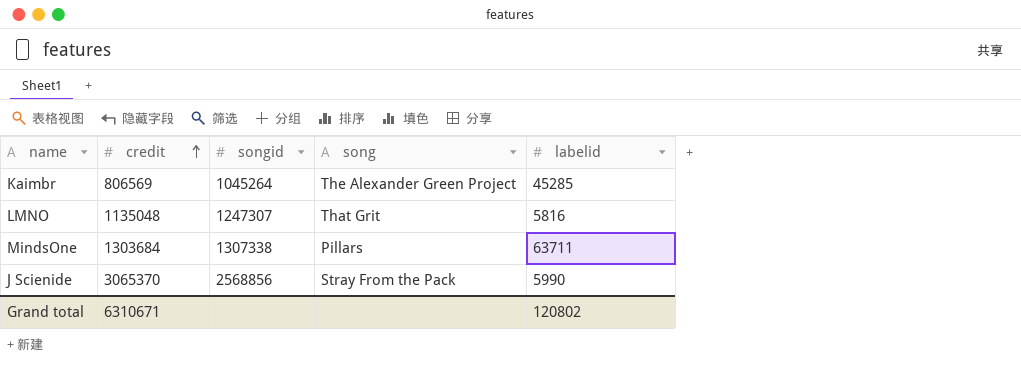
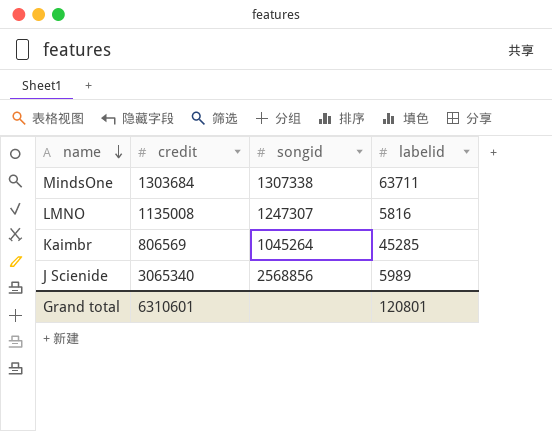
row order: credit ascending -> name descending
column song | position: 4 -> none
LMNO | credit: 1135048 -> 1135008
J Scienide | credit: 3065370 -> 3065340
J Scienide | labelid: 5990 -> 5989
Grand total | credit: 6310671 -> 6310601
Grand total | labelid: 120802 -> 120801

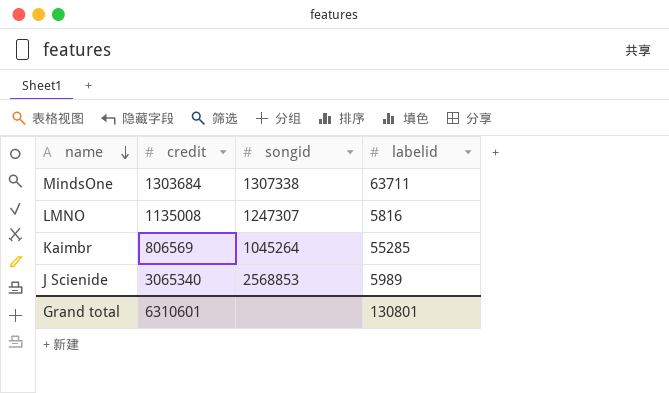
Kaimbr | labelid: 45285 -> 55285
J Scienide | songid: 2568856 -> 2568853
Grand total | labelid: 120801 -> 130801

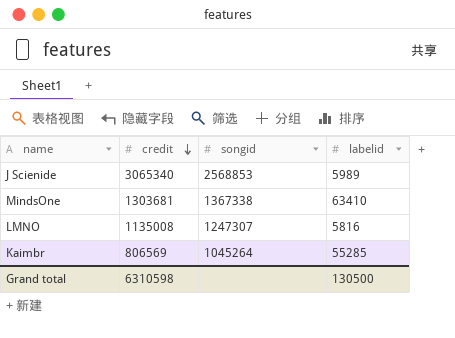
row order: name descending -> credit descending
MindsOne | credit: 1303684 -> 1303681
MindsOne | songid: 1307338 -> 1367338
MindsOne | labelid: 63711 -> 63410
Grand total | credit: 6310601 -> 6310598
Grand total | labelid: 130801 -> 130500

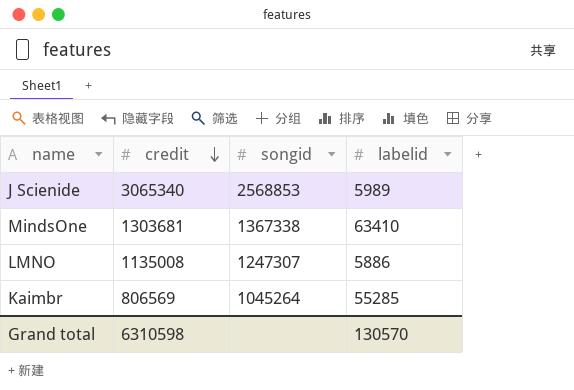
LMNO | labelid: 5816 -> 5886
Grand total | labelid: 130500 -> 130570

